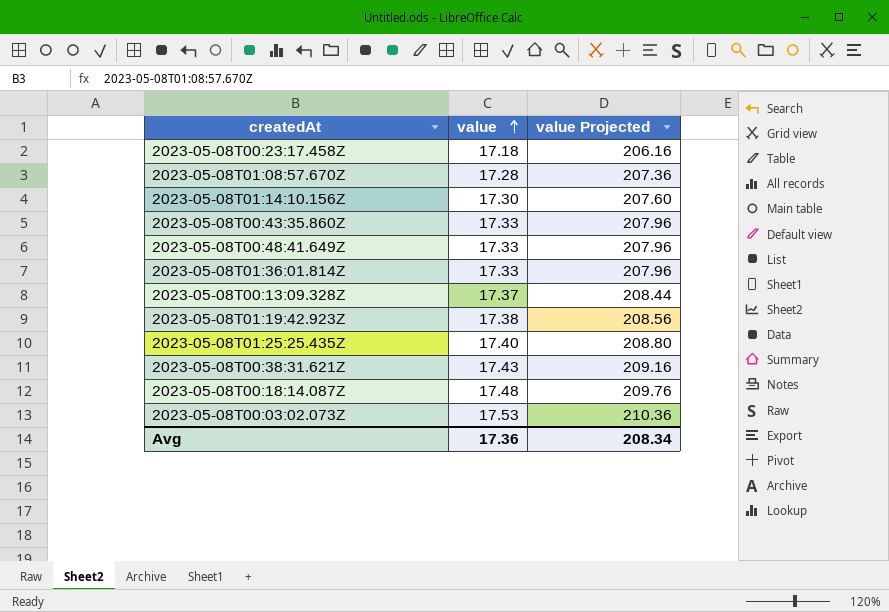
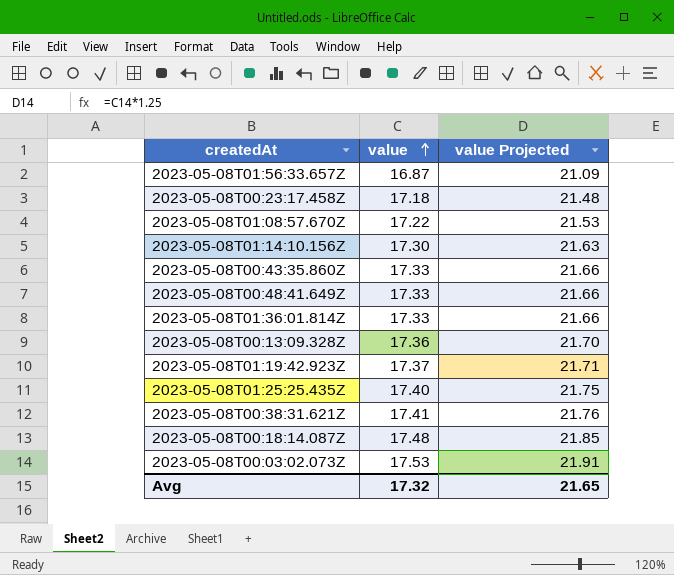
column value Projected | formula: [value] * 12 -> [value] * 1.25
row 2023-05-08T01:56:33.657Z: none -> 16.87 | 21.09
2023-05-08T01:08:57.670Z | value: 17.28 -> 17.22
2023-05-08T00:13:09.328Z | value: 17.37 -> 17.36
2023-05-08T01:19:42.923Z | value: 17.38 -> 17.37
2023-05-08T00:38:31.621Z | value: 17.43 -> 17.41
Avg | value: 17.36 -> 17.32
Avg | value Projected: 208.34 -> 21.65

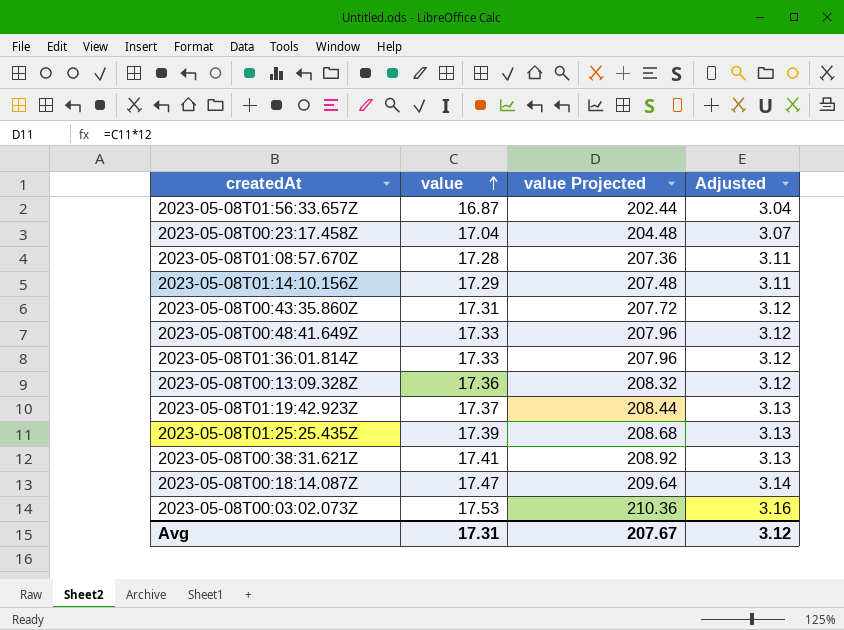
column value Projected | formula: [value] * 1.25 -> [value] * 12
column Adjusted | formula: none -> [value] * 0.18
2023-05-08T00:23:17.458Z | value: 17.18 -> 17.04
2023-05-08T01:08:57.670Z | value: 17.22 -> 17.28
2023-05-08T01:14:10.156Z | value: 17.30 -> 17.29
2023-05-08T00:43:35.860Z | value: 17.33 -> 17.31
2023-05-08T01:25:25.435Z | value: 17.40 -> 17.39
2023-05-08T00:18:14.087Z | value: 17.48 -> 17.47
Avg | value: 17.32 -> 17.31
Avg | value Projected: 21.65 -> 207.67

